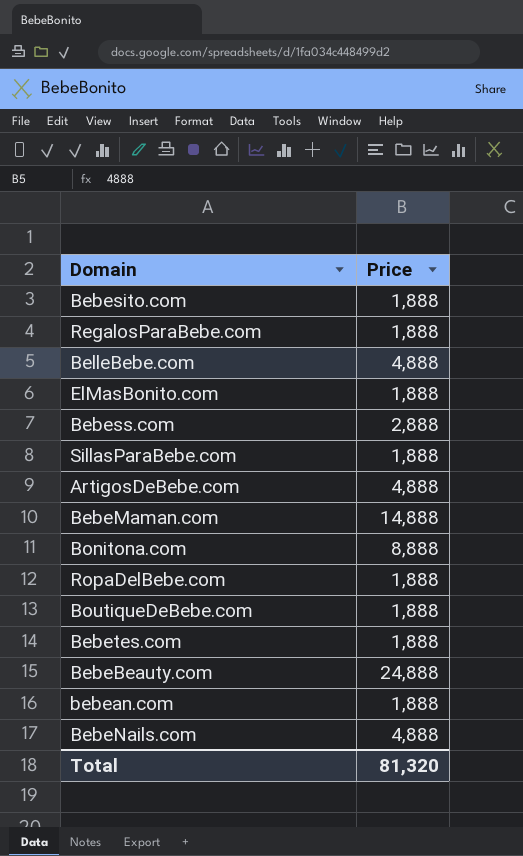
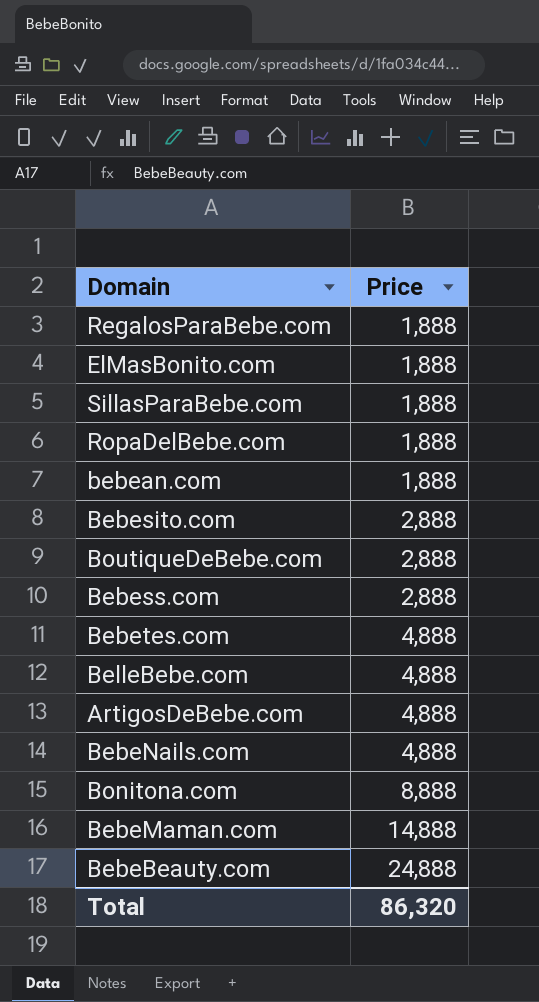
row order: none -> Price ascending
Bebesito.com | Price: 1,888 -> 2,888
BoutiqueDeBebe.com | Price: 1,888 -> 2,888
Bebetes.com | Price: 1,888 -> 4,888
Total | Price: 81,320 -> 86,320

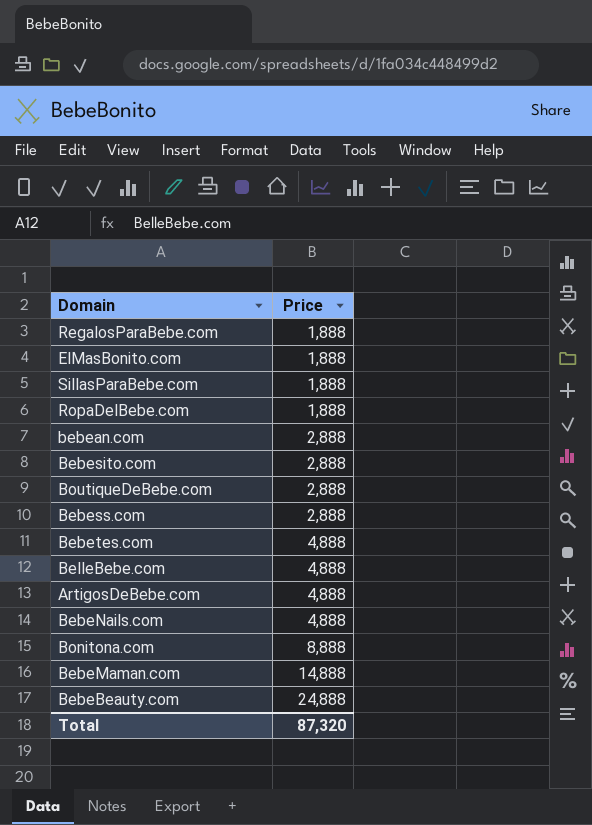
bebean.com | Price: 1,888 -> 2,888
Total | Price: 86,320 -> 87,320

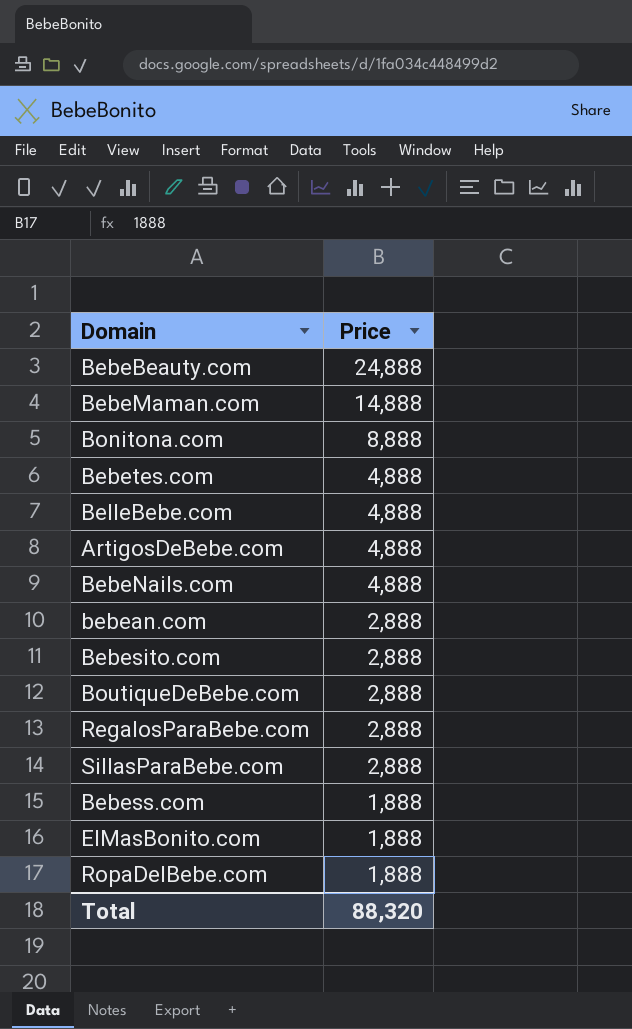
row order: Price ascending -> Price descending
RegalosParaBebe.com | Price: 1,888 -> 2,888
SillasParaBebe.com | Price: 1,888 -> 2,888
Bebess.com | Price: 2,888 -> 1,888
Total | Price: 87,320 -> 88,320

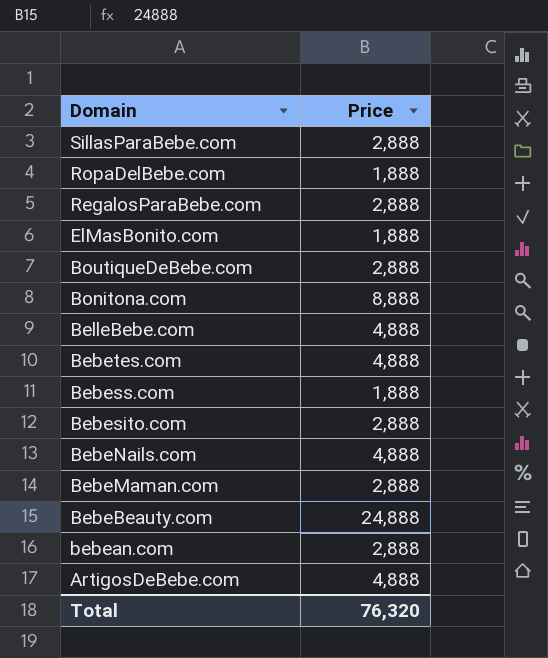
row order: Price descending -> Domain descending
BebeMaman.com | Price: 14,888 -> 2,888
Total | Price: 88,320 -> 76,320

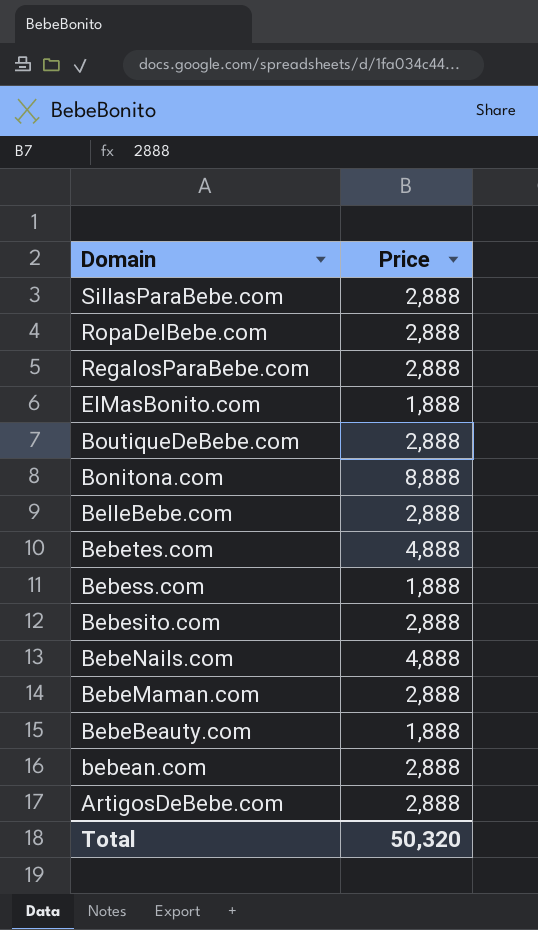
RopaDelBebe.com | Price: 1,888 -> 2,888
BelleBebe.com | Price: 4,888 -> 2,888
BebeBeauty.com | Price: 24,888 -> 1,888
ArtigosDeBebe.com | Price: 4,888 -> 2,888
Total | Price: 76,320 -> 50,320

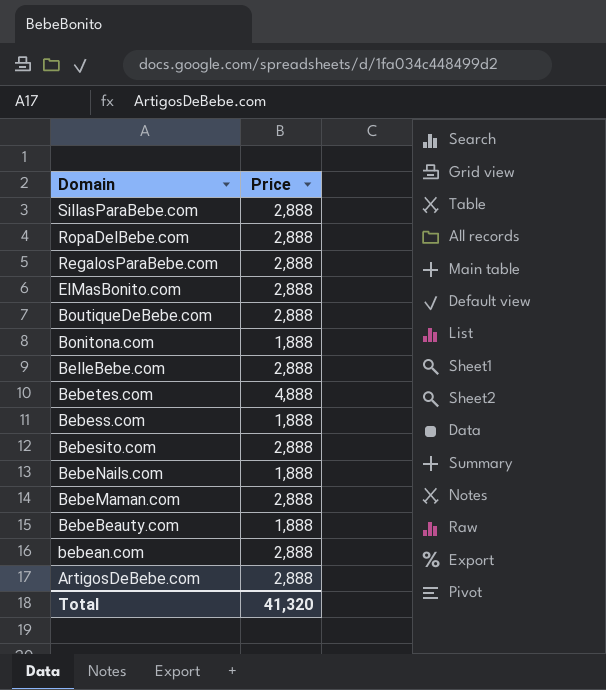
ElMasBonito.com | Price: 1,888 -> 2,888
Bonitona.com | Price: 8,888 -> 1,888
BebeNails.com | Price: 4,888 -> 1,888
Total | Price: 50,320 -> 41,320

